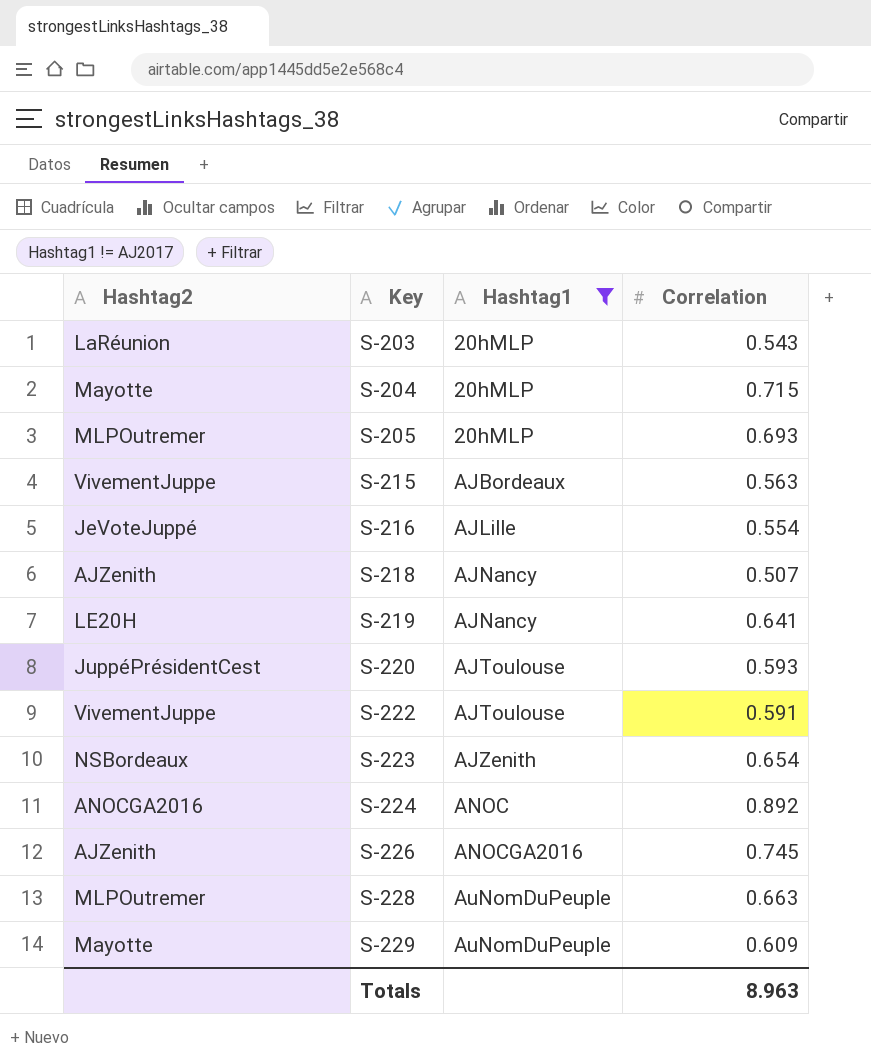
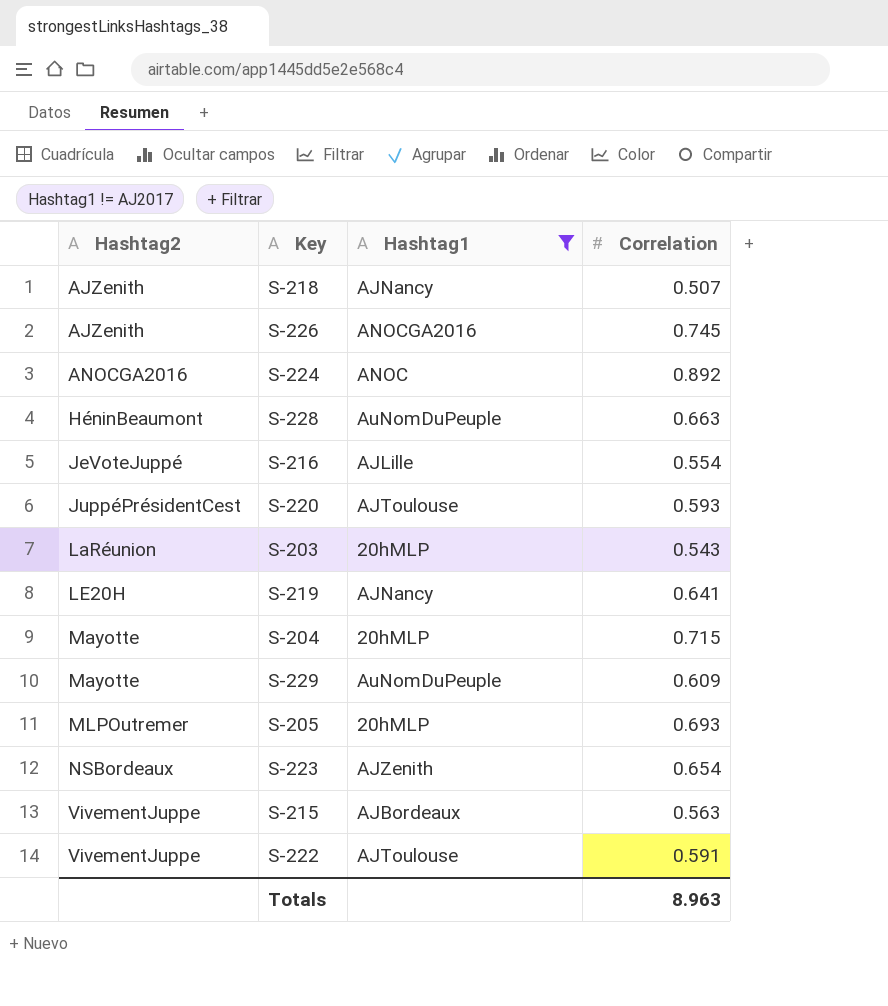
row order: Key ascending -> Hashtag2 ascending
S-228 | Hashtag2: MLPOutremer -> HéninBeaumont

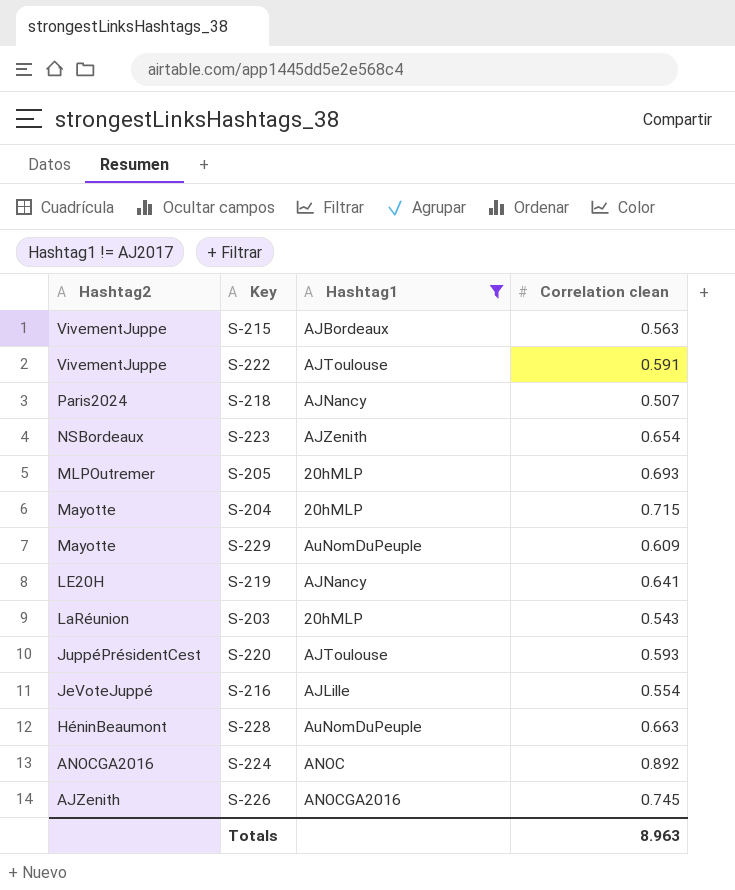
row order: Hashtag2 ascending -> Hashtag2 descending
column name: Correlation -> Correlation clean
S-218 | Hashtag2: AJZenith -> Paris2024

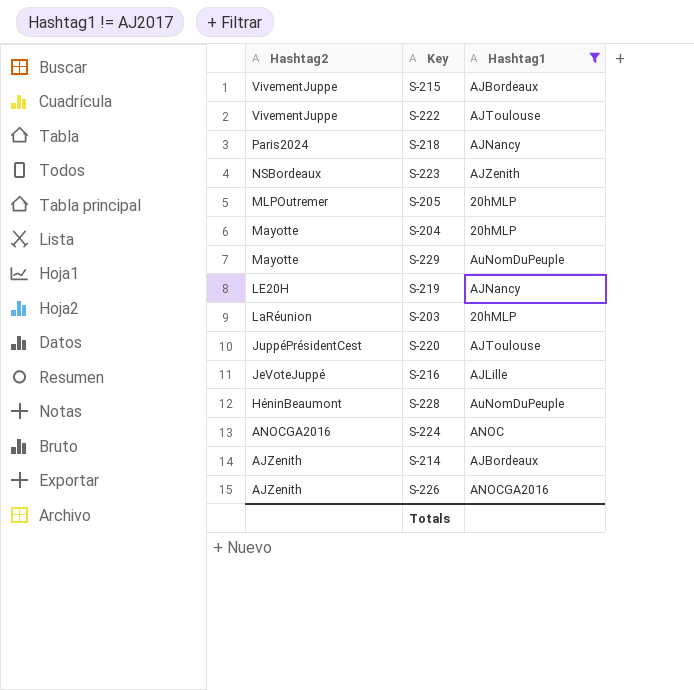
column Correlation clean | position: 4 -> none
row S-214: none -> AJZenith | AJBordeaux

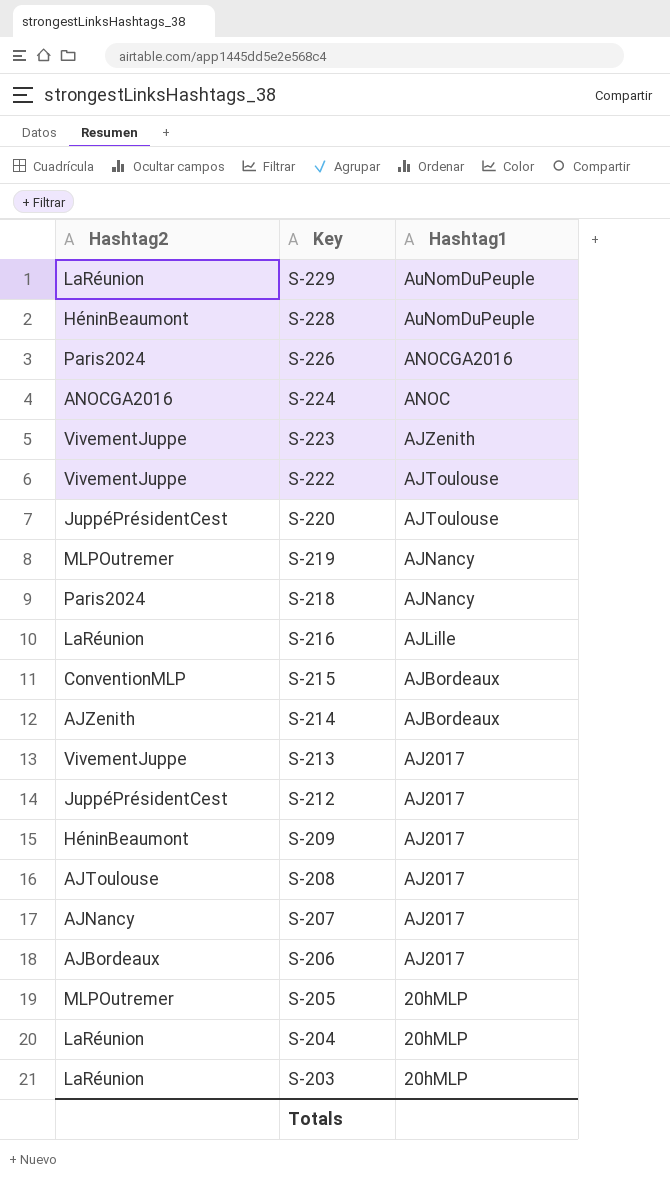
filter: Hashtag1 != AJ2017 -> none
row order: Hashtag2 descending -> Key descending
S-229 | Hashtag2: Mayotte -> LaRéunion
S-226 | Hashtag2: AJZenith -> Paris2024
S-223 | Hashtag2: NSBordeaux -> VivementJuppe
S-219 | Hashtag2: LE20H -> MLPOutremer
S-216 | Hashtag2: JeVoteJuppé -> LaRéunion
S-215 | Hashtag2: VivementJuppe -> ConventionMLP
S-204 | Hashtag2: Mayotte -> LaRéunion

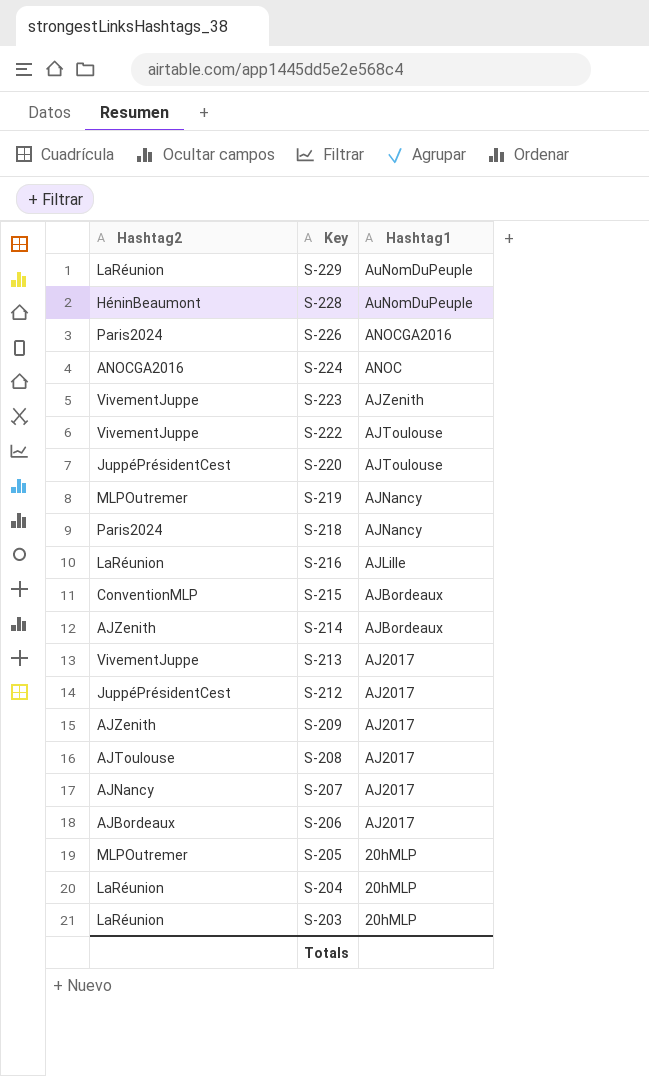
S-209 | Hashtag2: HéninBeaumont -> AJZenith

